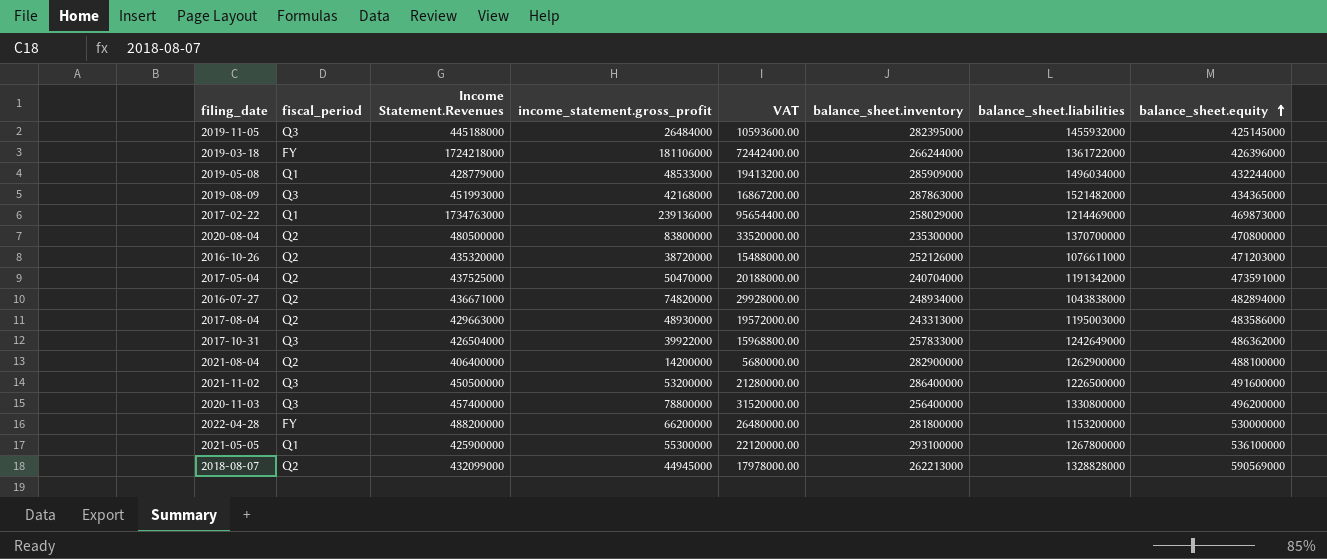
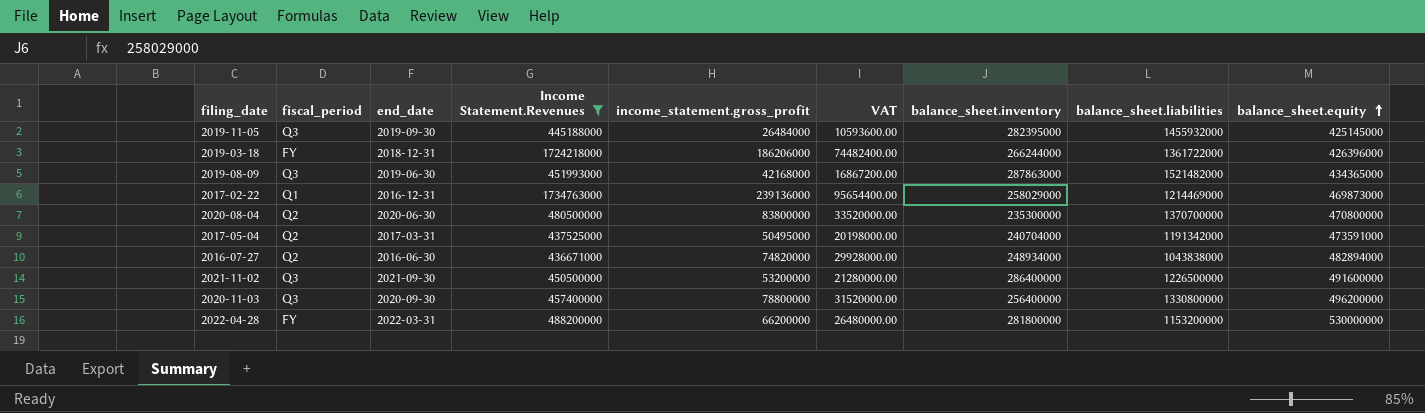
filter: none -> Income Statement.Revenues >= 436671000
column end_date | position: none -> 3
2019-03-18 | income_statement.gross_profit: 181106000 -> 186206000
2019-03-18 | VAT: 72442400.00 -> 74482400.00
2017-05-04 | income_statement.gross_profit: 50470000 -> 50495000
2017-05-04 | VAT: 20188000.00 -> 20198000.00

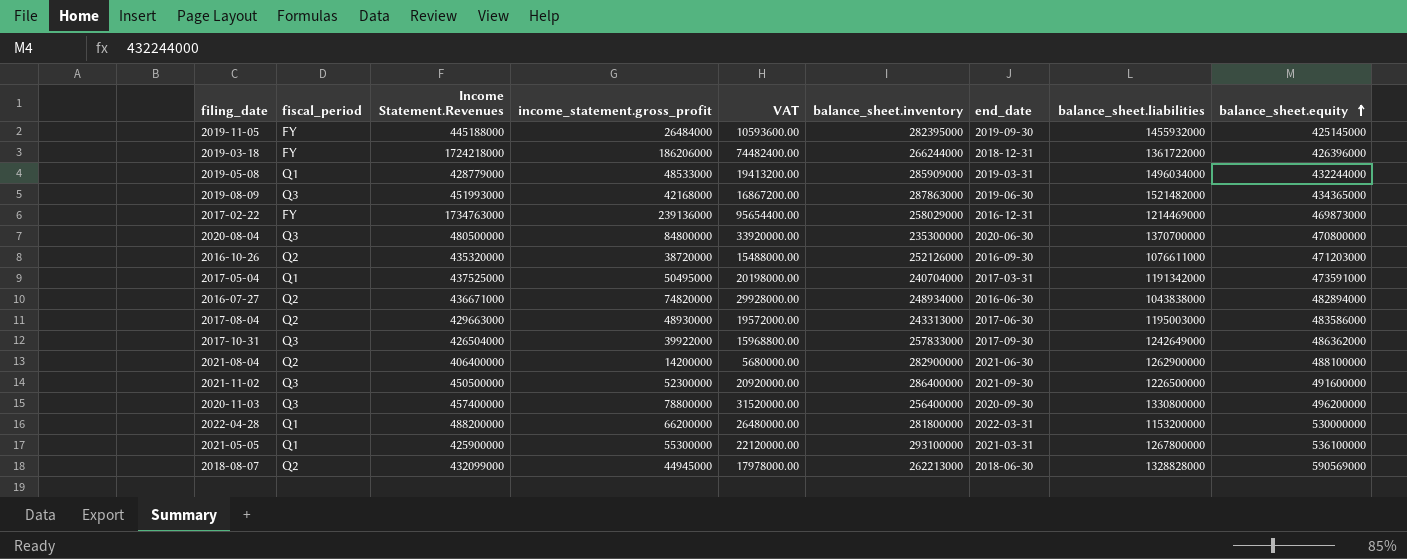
filter: Income Statement.Revenues >= 436671000 -> none
column end_date | position: 3 -> 7
2019-11-05 | fiscal_period: Q3 -> FY
2017-02-22 | fiscal_period: Q1 -> FY
2020-08-04 | fiscal_period: Q2 -> Q3
2020-08-04 | income_statement.gross_profit: 83800000 -> 84800000
2020-08-04 | VAT: 33520000.00 -> 33920000.00
2017-05-04 | fiscal_period: Q2 -> Q1
2021-11-02 | income_statement.gross_profit: 53200000 -> 52300000
2021-11-02 | VAT: 21280000.00 -> 20920000.00
2022-04-28 | fiscal_period: FY -> Q1

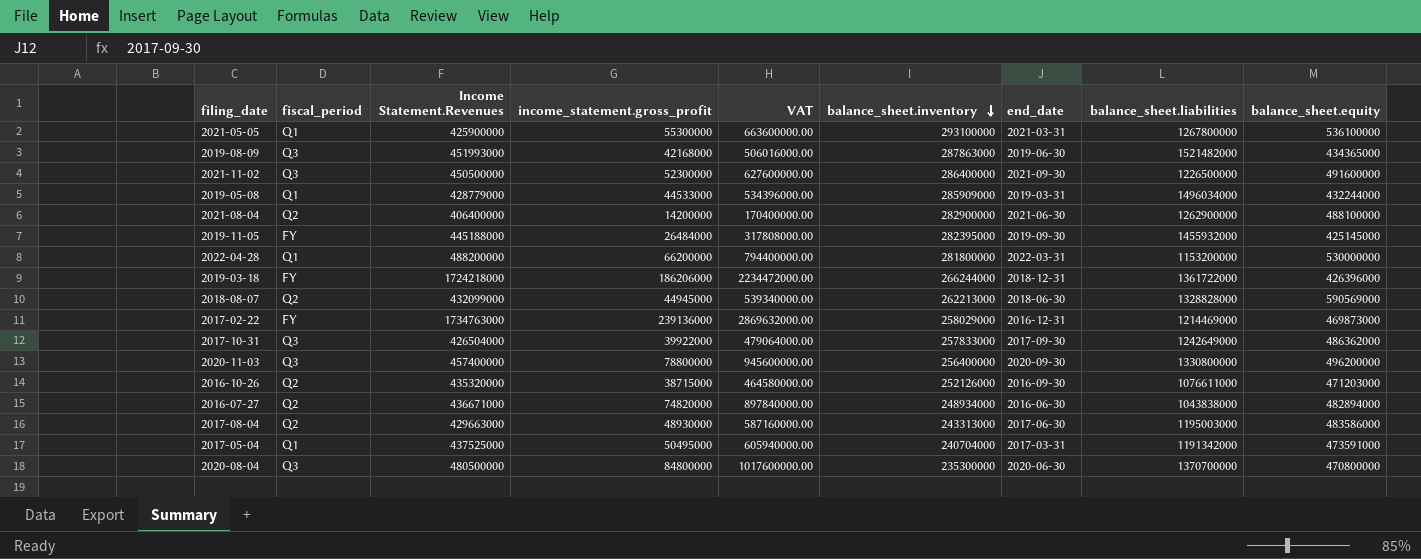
row order: balance_sheet.equity ascending -> balance_sheet.inventory descending
column VAT | formula: [income_statement.gross_profit] * 0.4 -> [income_statement.gross_profit] * 12
2019-05-08 | income_statement.gross_profit: 48533000 -> 44533000
2016-10-26 | income_statement.gross_profit: 38720000 -> 38715000

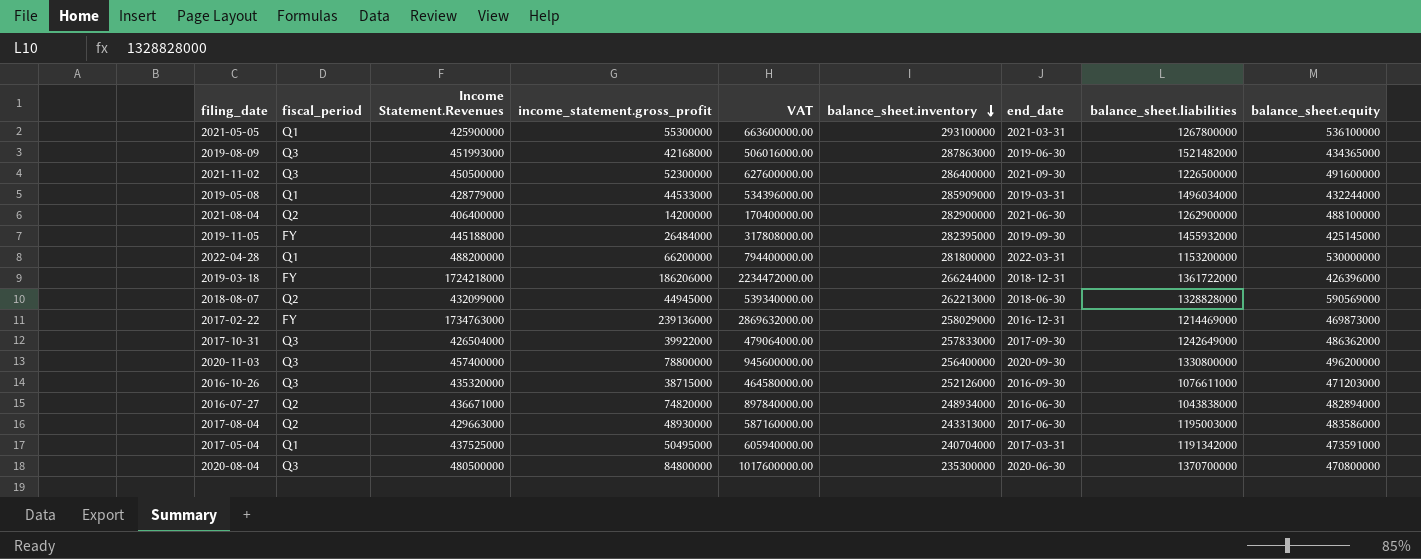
2016-10-26 | fiscal_period: Q2 -> Q3

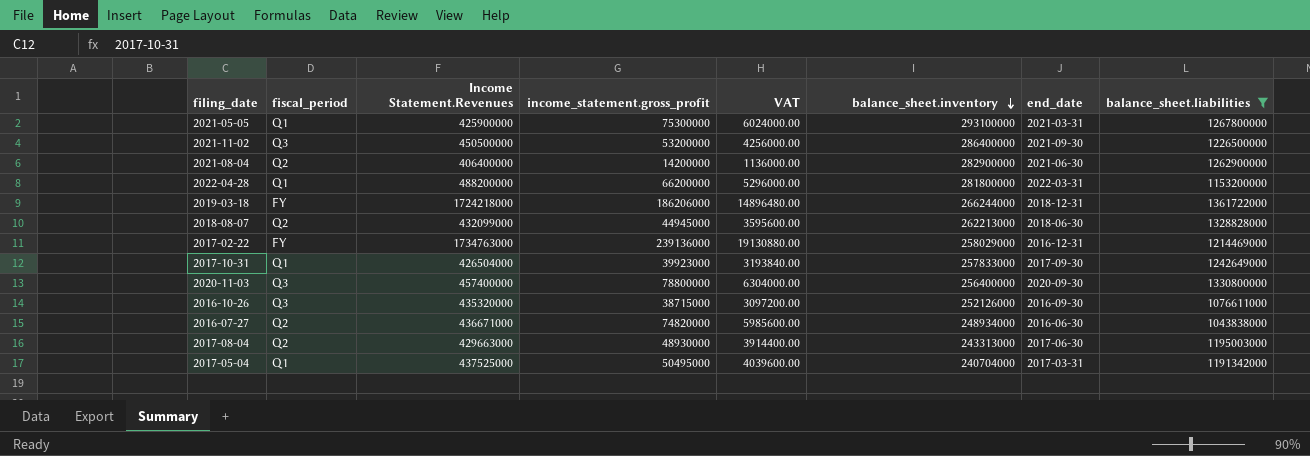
filter: none -> balance_sheet.liabilities <= 1361722000
column balance_sheet.equity | position: 9 -> none
column VAT | formula: [income_statement.gross_profit] * 12 -> [income_statement.gross_profit] * 0.08
2021-05-05 | income_statement.gross_profit: 55300000 -> 75300000
2021-11-02 | income_statement.gross_profit: 52300000 -> 53200000
2017-10-31 | fiscal_period: Q3 -> Q1
2017-10-31 | income_statement.gross_profit: 39922000 -> 39923000

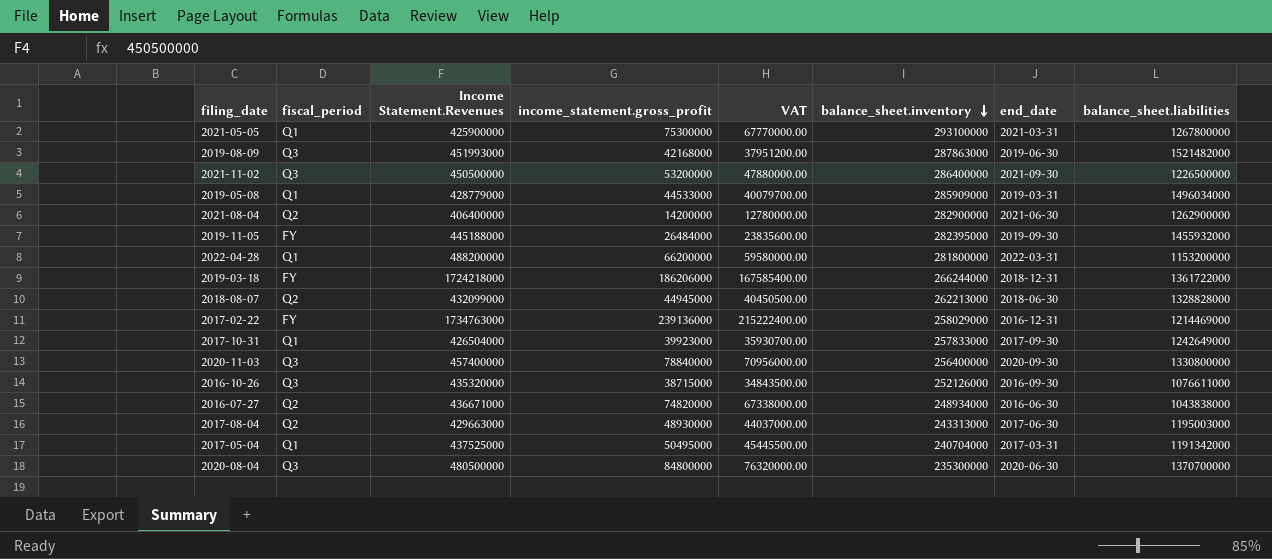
filter: balance_sheet.liabilities <= 1361722000 -> none
column VAT | formula: [income_statement.gross_profit] * 0.08 -> [income_statement.gross_profit] * 0.9
2020-11-03 | income_statement.gross_profit: 78800000 -> 78840000

